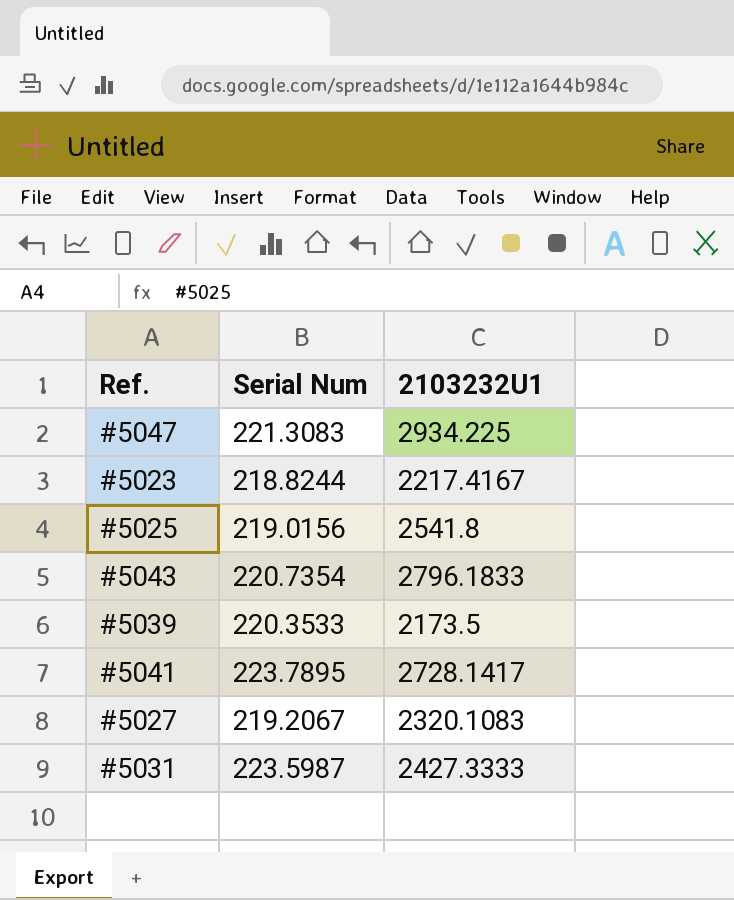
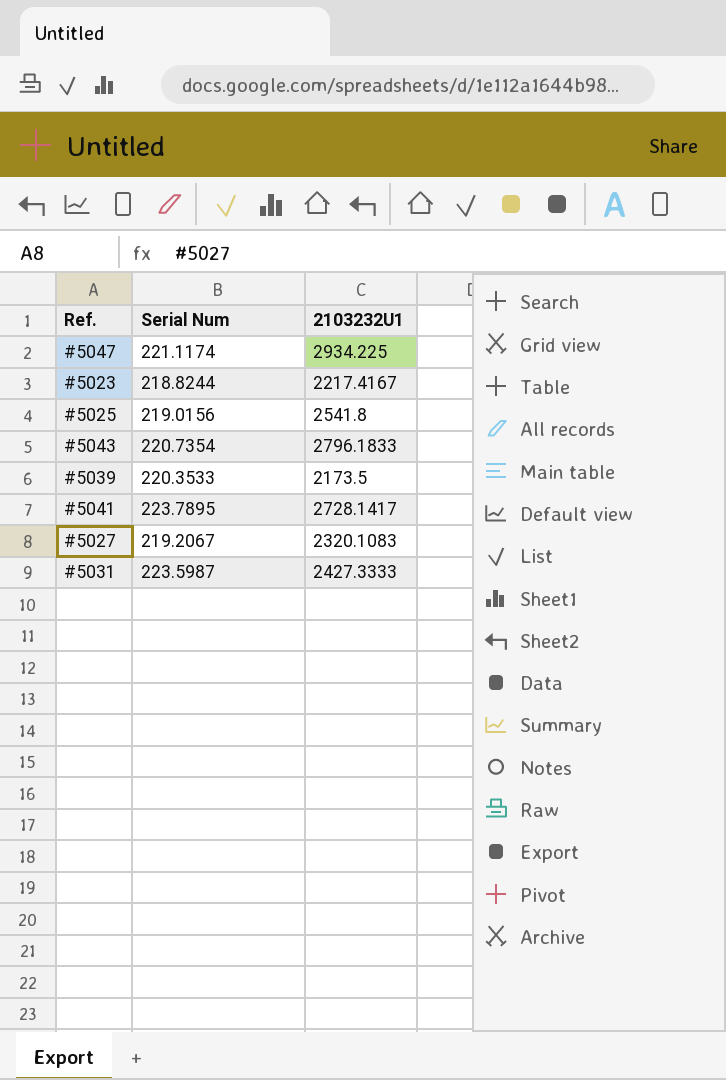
#5047 | Serial Num: 221.3083 -> 221.1174

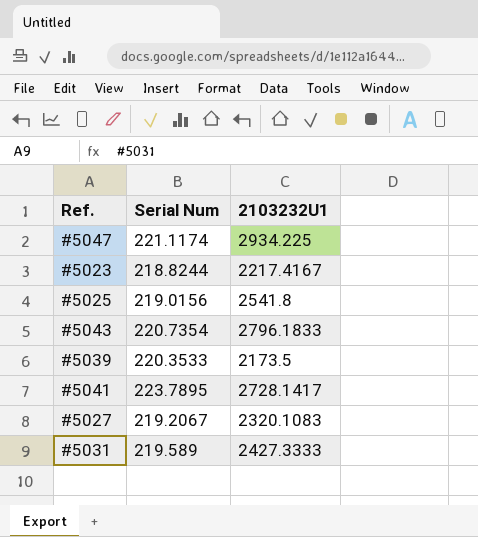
#5031 | Serial Num: 223.5987 -> 219.589

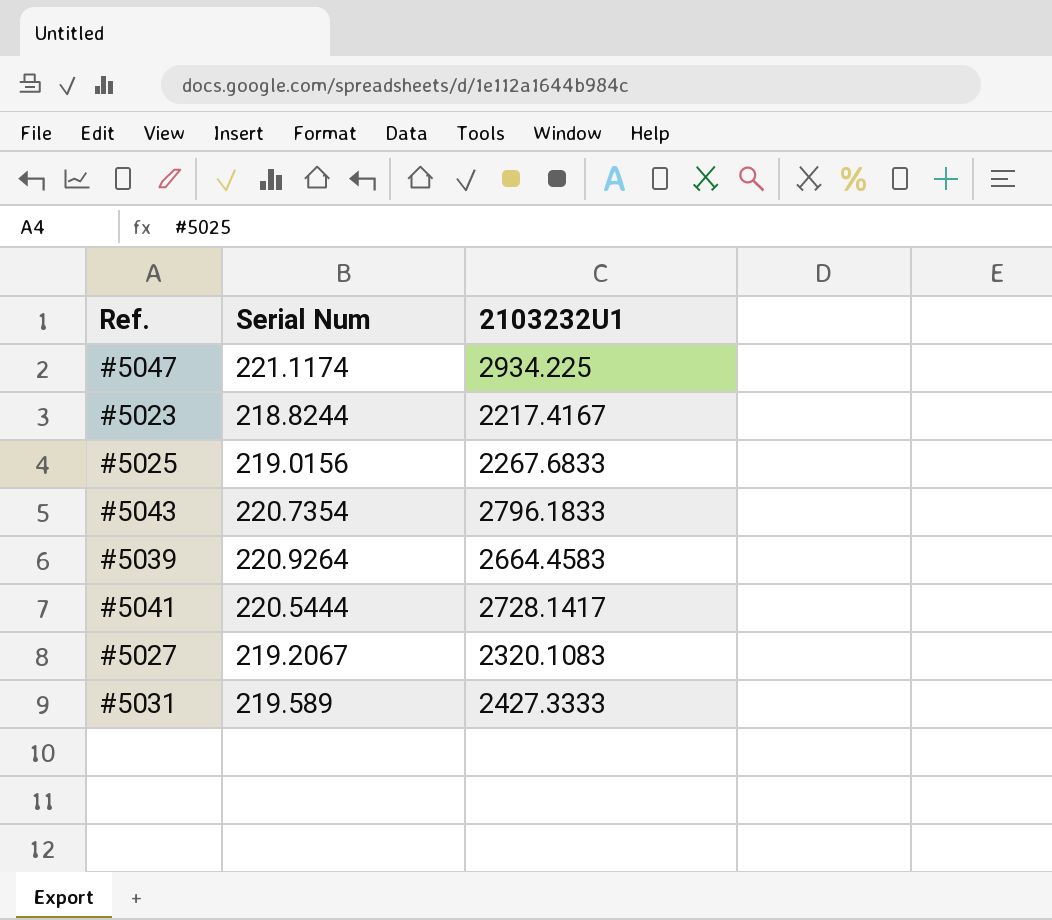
#5025 | 2103232U1: 2541.8 -> 2267.6833
#5039 | Serial Num: 220.3533 -> 220.9264
#5039 | 2103232U1: 2173.5 -> 2664.4583
#5041 | Serial Num: 223.7895 -> 220.5444

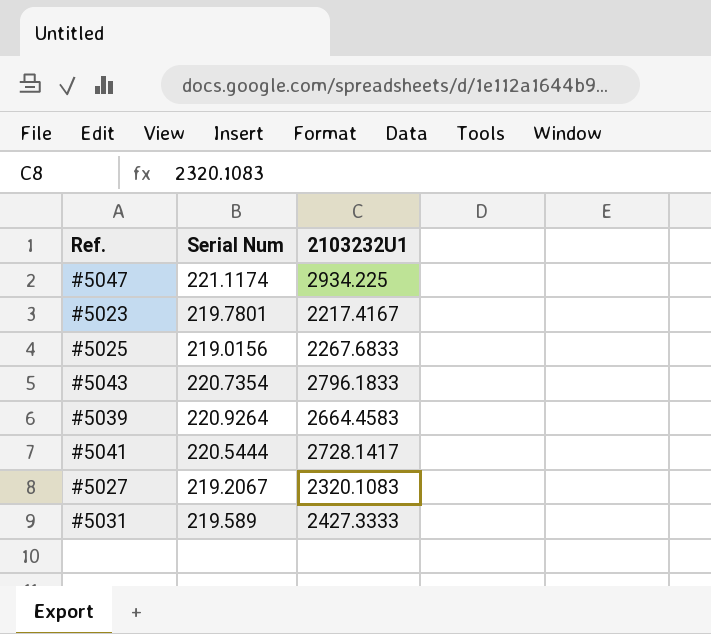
#5023 | Serial Num: 218.8244 -> 219.7801

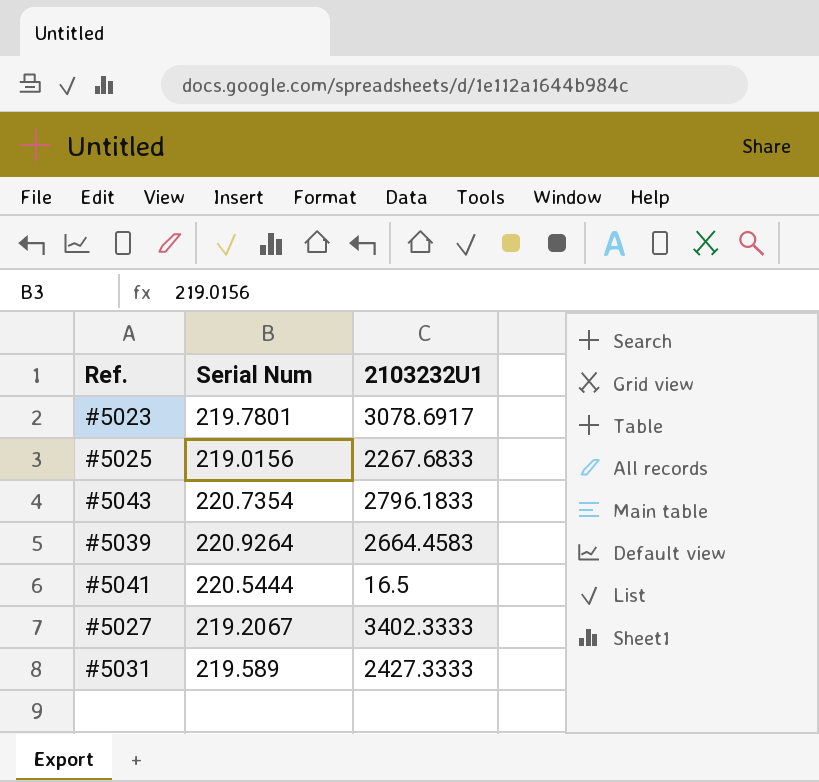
row #5047: 221.1174 | 2934.225 -> none
#5023 | 2103232U1: 2217.4167 -> 3078.6917
#5041 | 2103232U1: 2728.1417 -> 16.5
#5027 | 2103232U1: 2320.1083 -> 3402.3333

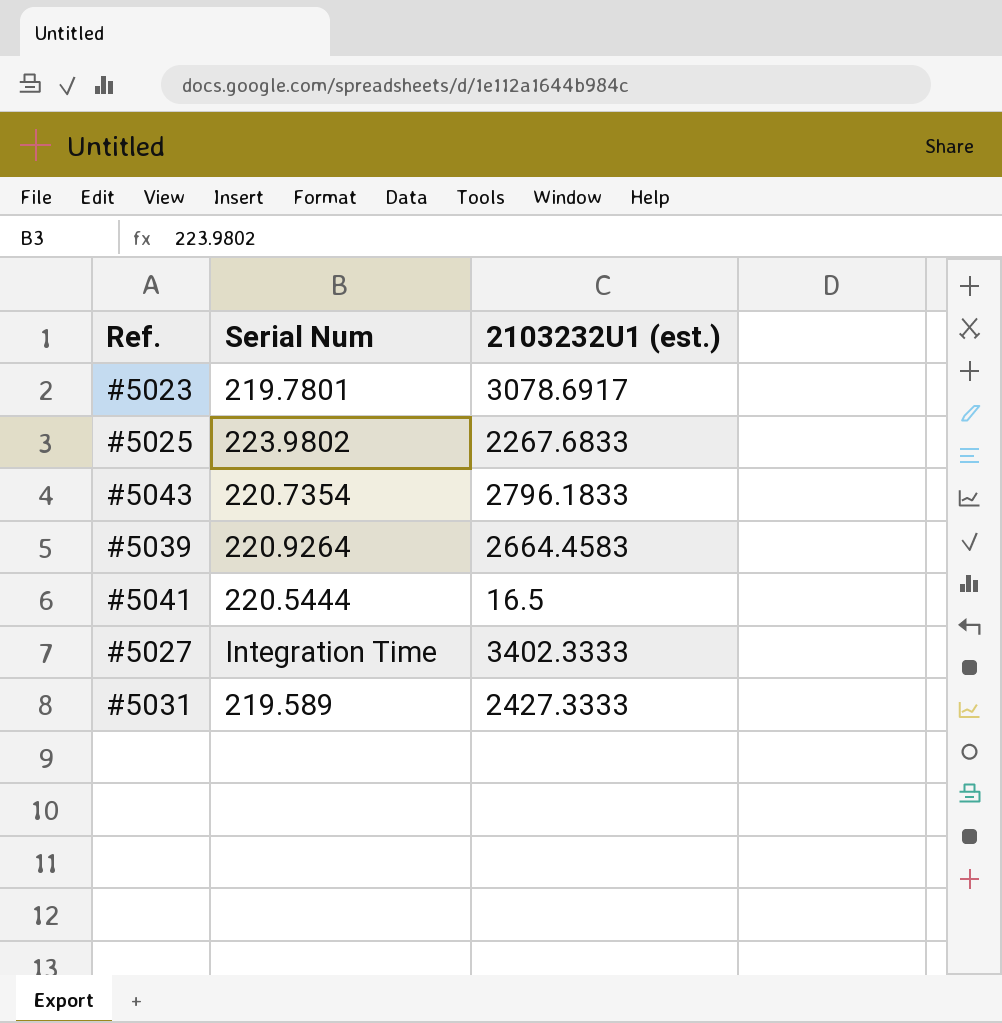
column name: 2103232U1 -> 2103232U1 (est.)
#5025 | Serial Num: 219.0156 -> 223.9802
#5027 | Serial Num: 219.2067 -> Integration Time

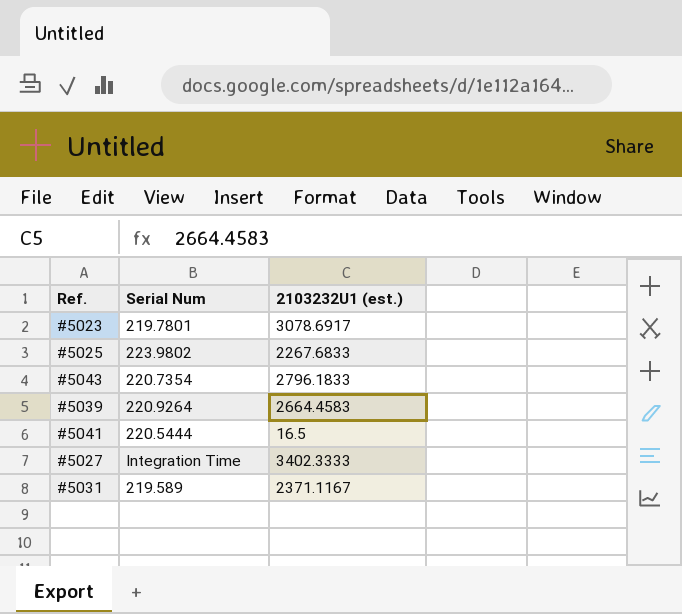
#5031 | 2103232U1 (est.): 2427.3333 -> 2371.1167

